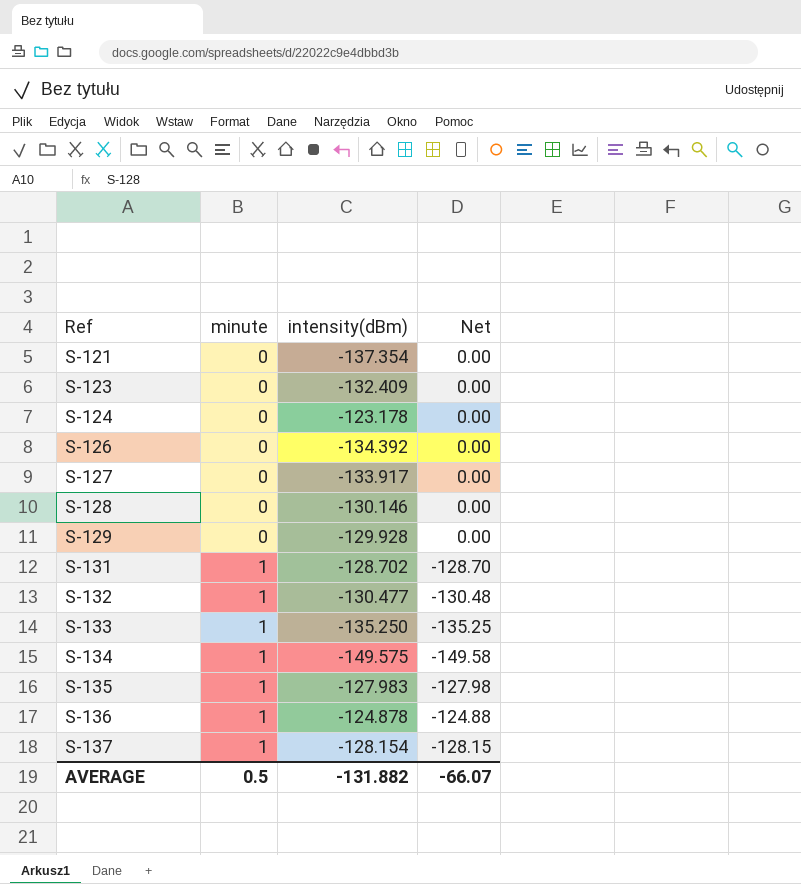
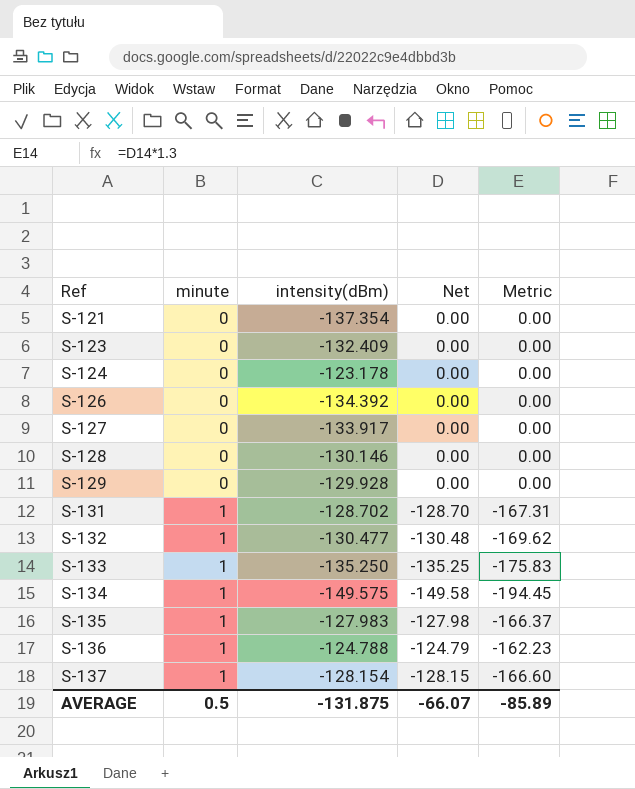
column Metric | formula: none -> [Net] * 1.3
S-136 | intensity(dBm): -124.878 -> -124.788
S-136 | Net: -124.88 -> -124.79
AVERAGE | intensity(dBm): -131.882 -> -131.875

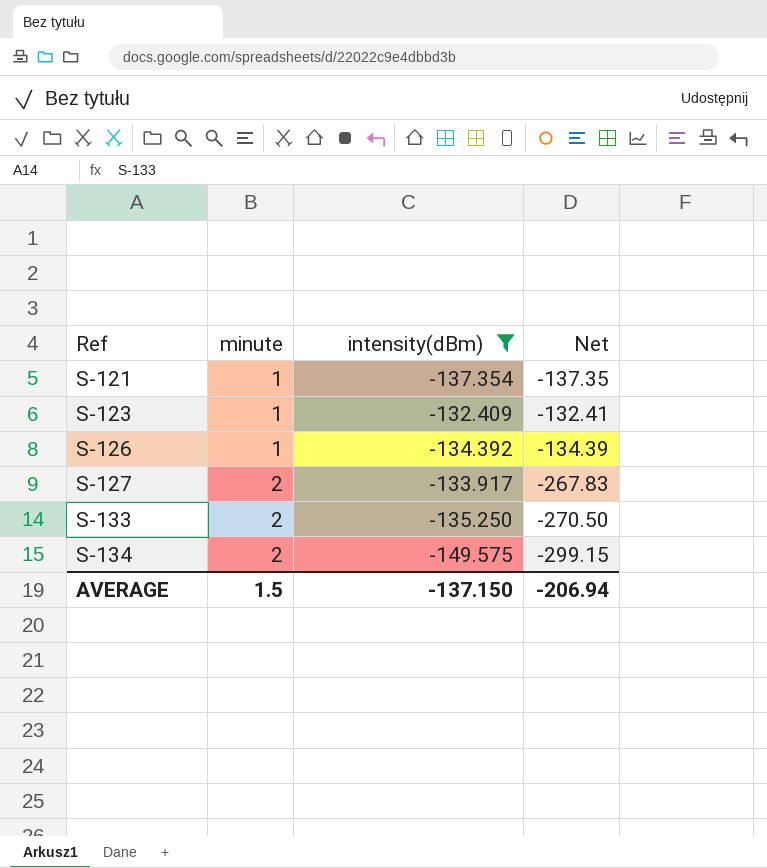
filter: none -> intensity(dBm) <= -132.409
column Metric | formula: [Net] * 1.3 -> none
S-121 | minute: 0 -> 1
S-121 | Net: 0.00 -> -137.35
S-123 | minute: 0 -> 1
S-123 | Net: 0.00 -> -132.41
S-126 | minute: 0 -> 1
S-126 | Net: 0.00 -> -134.39
S-127 | minute: 0 -> 2
S-127 | Net: 0.00 -> -267.83
S-133 | minute: 1 -> 2
S-133 | Net: -135.25 -> -270.50
S-134 | minute: 1 -> 2
S-134 | Net: -149.58 -> -299.15
AVERAGE | minute: 0.5 -> 1.5
AVERAGE | intensity(dBm): -131.875 -> -137.150
AVERAGE | Net: -66.07 -> -206.94

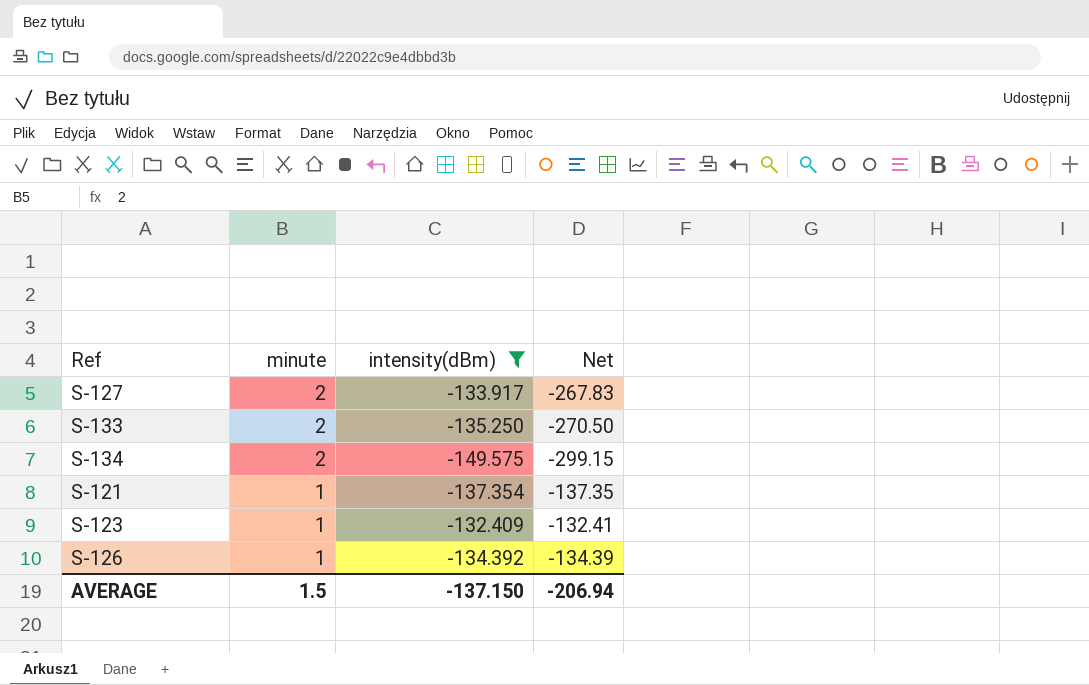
row order: Ref ascending -> minute descending

